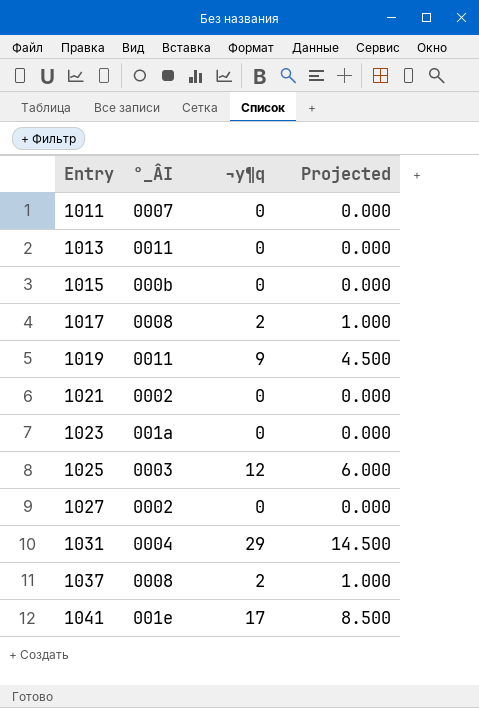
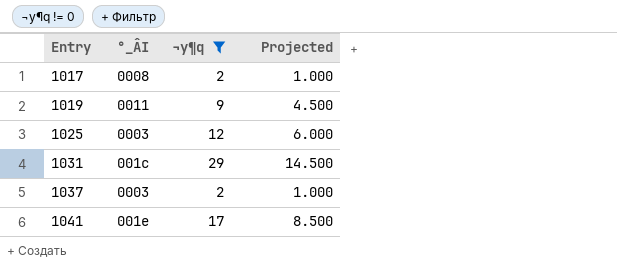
filter: none -> ¬y¶q != 0
1031 | °_ÂI: 0004 -> 001c
1037 | °_ÂI: 0008 -> 0003

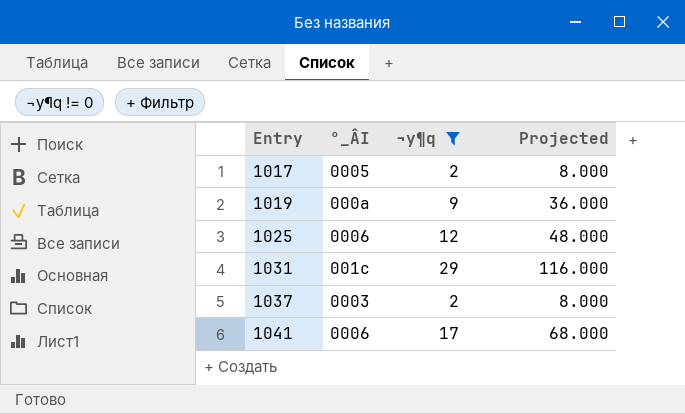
column Projected | formula: [¬y¶q] * 0.5 -> [¬y¶q] * 4
1017 | °_ÂI: 0008 -> 0005
1019 | °_ÂI: 0011 -> 000a
1025 | °_ÂI: 0003 -> 0006
1041 | °_ÂI: 001e -> 0006

